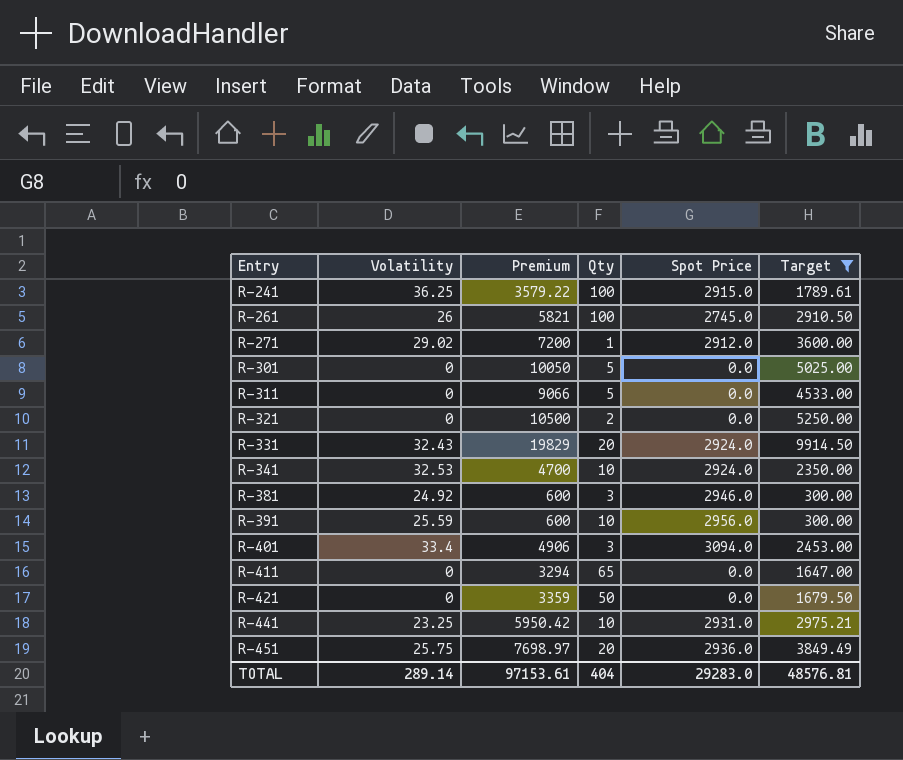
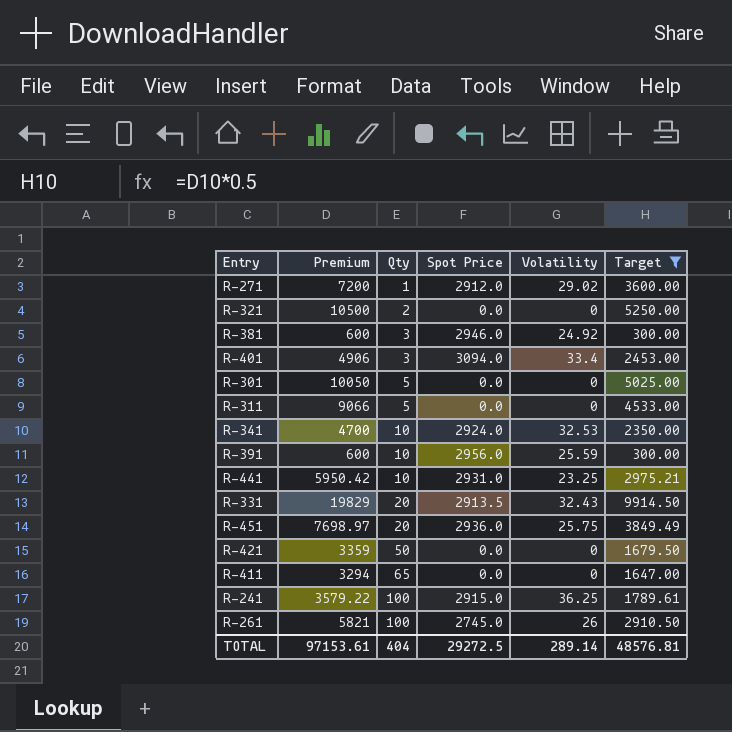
row order: Entry ascending -> Qty ascending
column Volatility | position: 2 -> 5
R-331 | Spot Price: 2924.0 -> 2913.5
TOTAL | Spot Price: 29283.0 -> 29272.5

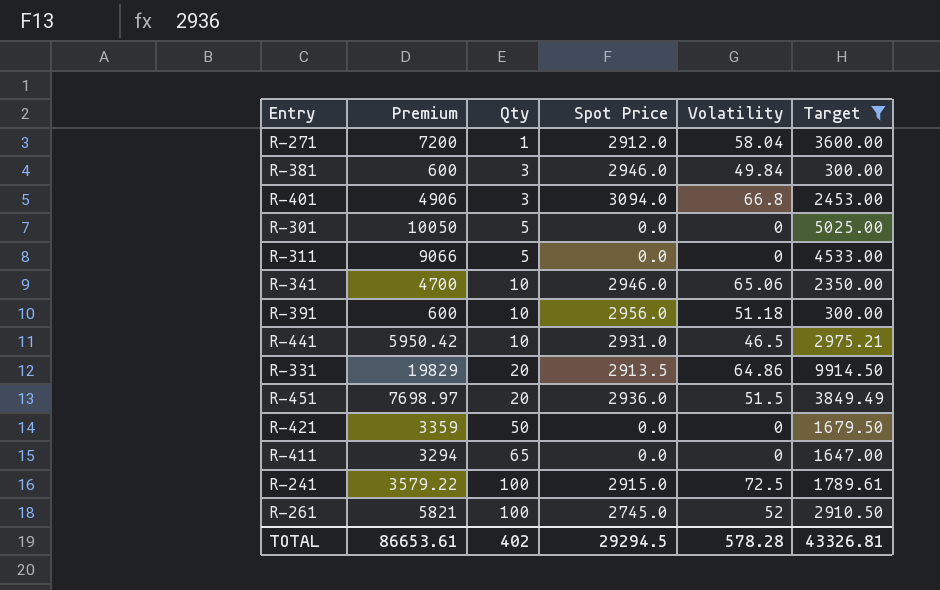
row R-321: 10500 | 2 | 0.0 | 0 | 5250.00 -> none
R-271 | Volatility: 29.02 -> 58.04
R-381 | Volatility: 24.92 -> 49.84
R-401 | Volatility: 33.4 -> 66.8
R-341 | Spot Price: 2924.0 -> 2946.0
R-341 | Volatility: 32.53 -> 65.06
R-391 | Volatility: 25.59 -> 51.18
R-441 | Volatility: 23.25 -> 46.5
R-331 | Volatility: 32.43 -> 64.86
R-451 | Volatility: 25.75 -> 51.5
R-241 | Volatility: 36.25 -> 72.5
R-261 | Volatility: 26 -> 52
TOTAL | Premium: 97153.61 -> 86653.61
TOTAL | Qty: 404 -> 402
TOTAL | Spot Price: 29272.5 -> 29294.5
TOTAL | Volatility: 289.14 -> 578.28
TOTAL | Target: 48576.81 -> 43326.81

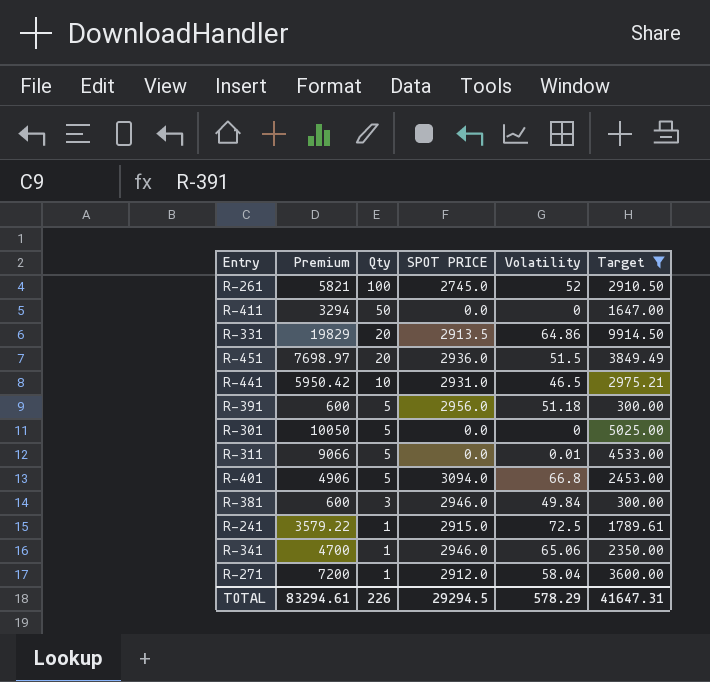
row order: Qty ascending -> Qty descending
column name: Spot Price -> SPOT PRICE
row R-421: 3359 | 50 | 0.0 | 0 | 1679.50 -> none
R-411 | Qty: 65 -> 50
R-391 | Qty: 10 -> 5
R-311 | Volatility: 0 -> 0.01
R-401 | Qty: 3 -> 5
R-241 | Qty: 100 -> 1
R-341 | Qty: 10 -> 1
TOTAL | Premium: 86653.61 -> 83294.61
TOTAL | Qty: 402 -> 226
TOTAL | Volatility: 578.28 -> 578.29
TOTAL | Target: 43326.81 -> 41647.31

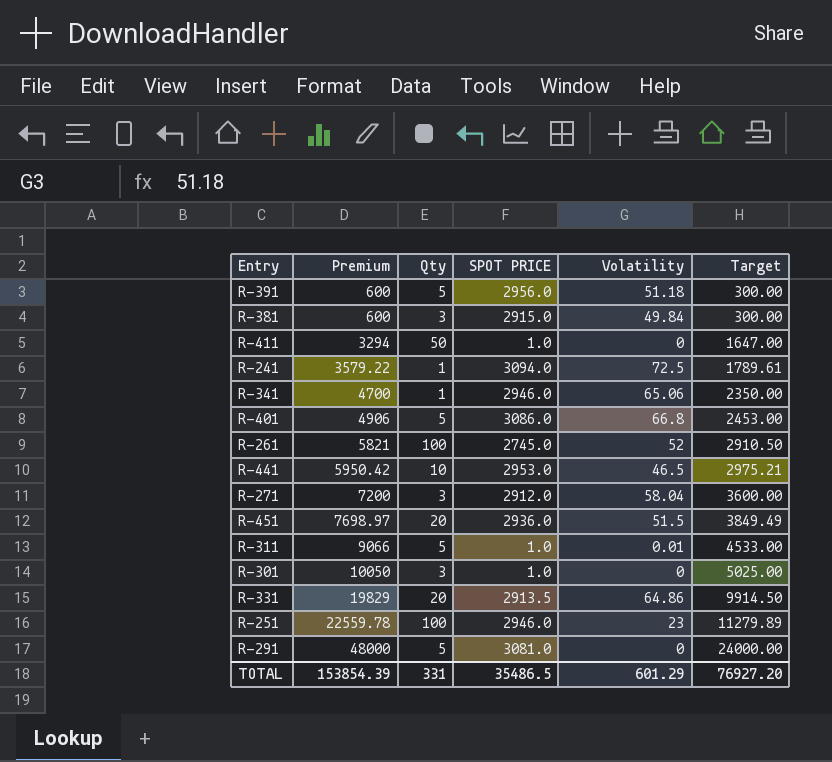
filter: Target <= 9914.50 -> none
row order: Qty descending -> Premium ascending
R-381 | SPOT PRICE: 2946.0 -> 2915.0
R-411 | SPOT PRICE: 0.0 -> 1.0
R-241 | SPOT PRICE: 2915.0 -> 3094.0
R-401 | SPOT PRICE: 3094.0 -> 3086.0
R-441 | SPOT PRICE: 2931.0 -> 2953.0
R-271 | Qty: 1 -> 3
R-311 | SPOT PRICE: 0.0 -> 1.0
R-301 | Qty: 5 -> 3
R-301 | SPOT PRICE: 0.0 -> 1.0
TOTAL | Premium: 83294.61 -> 153854.39
TOTAL | Qty: 226 -> 331
TOTAL | SPOT PRICE: 29294.5 -> 35486.5
TOTAL | Volatility: 578.29 -> 601.29
TOTAL | Target: 41647.31 -> 76927.20

